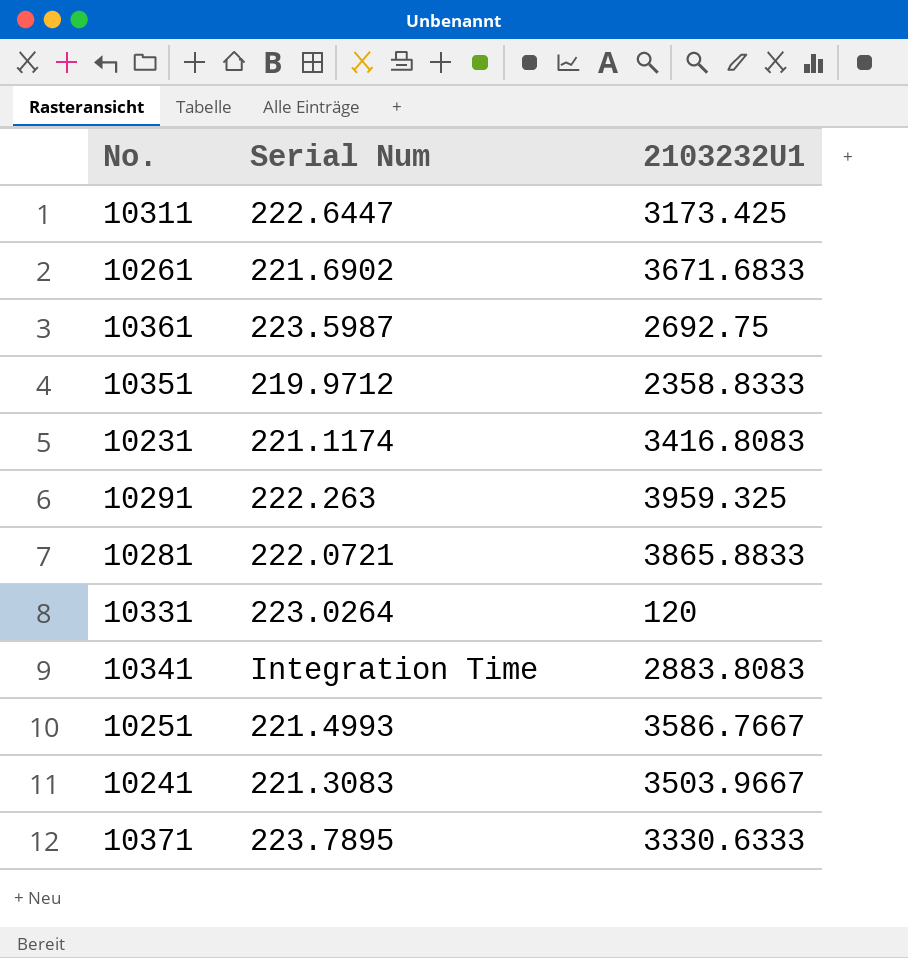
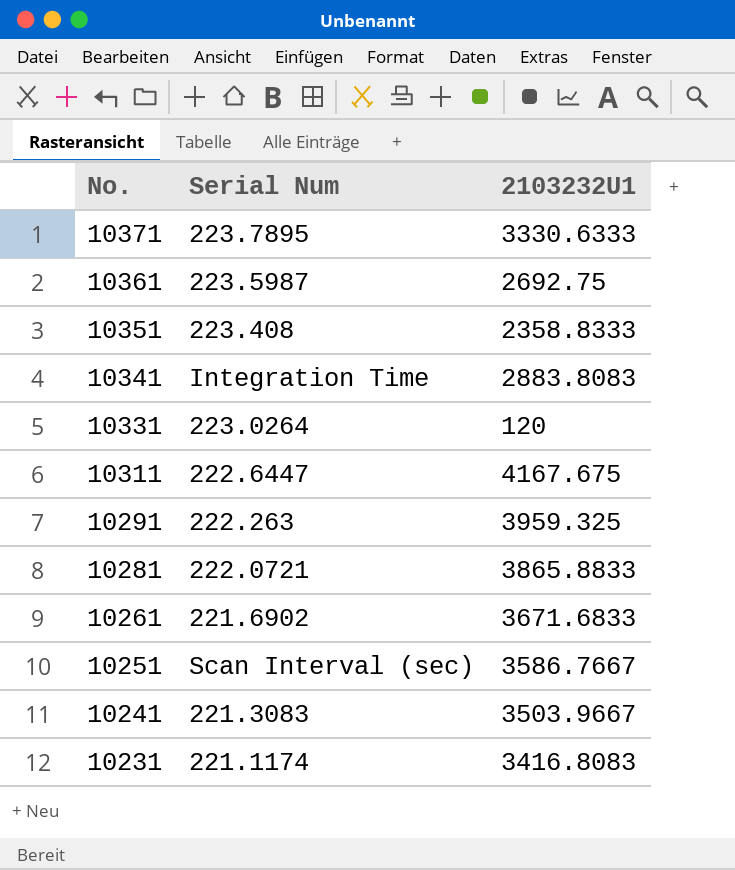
row order: none -> No. descending
10351 | Serial Num: 219.9712 -> 223.408
10311 | 2103232U1: 3173.425 -> 4167.675
10251 | Serial Num: 221.4993 -> Scan Interval (sec)

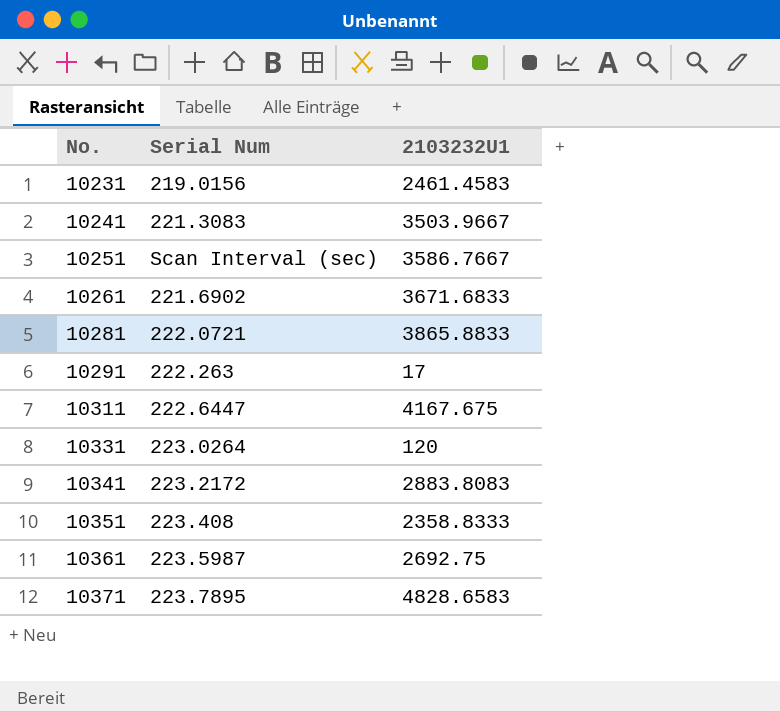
row order: No. descending -> No. ascending
10231 | Serial Num: 221.1174 -> 219.0156
10231 | 2103232U1: 3416.8083 -> 2461.4583
10291 | 2103232U1: 3959.325 -> 17
10341 | Serial Num: Integration Time -> 223.2172
10371 | 2103232U1: 3330.6333 -> 4828.6583

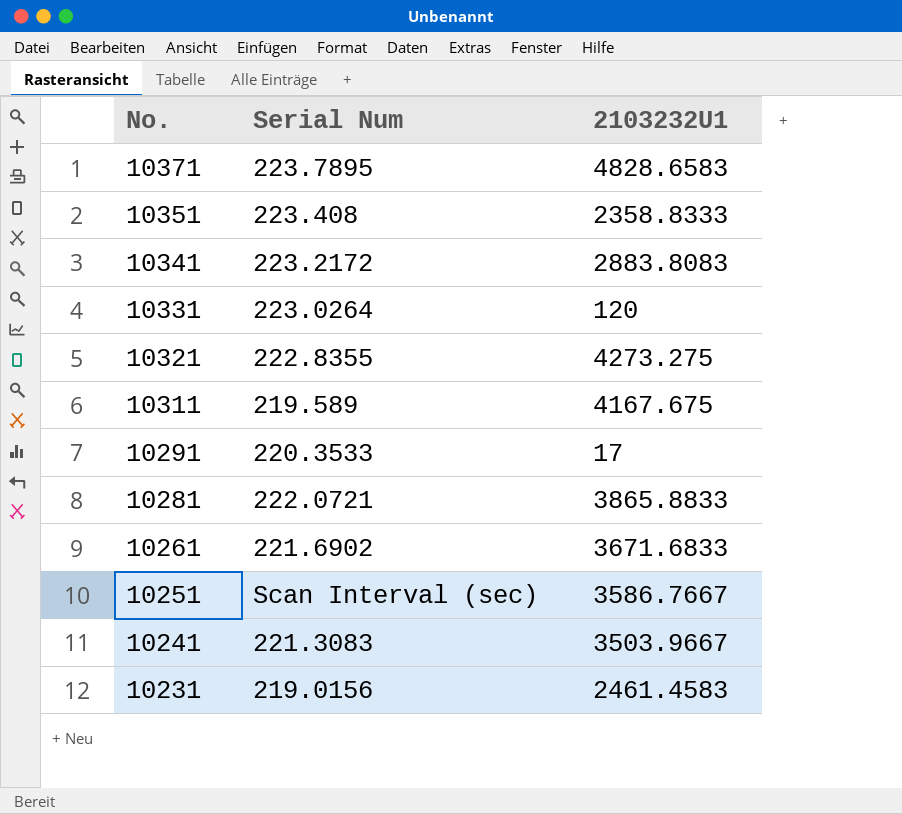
row order: No. ascending -> No. descending
row 10361: 223.5987 | 2692.75 -> none
row 10321: none -> 222.8355 | 4273.275
10311 | Serial Num: 222.6447 -> 219.589
10291 | Serial Num: 222.263 -> 220.3533

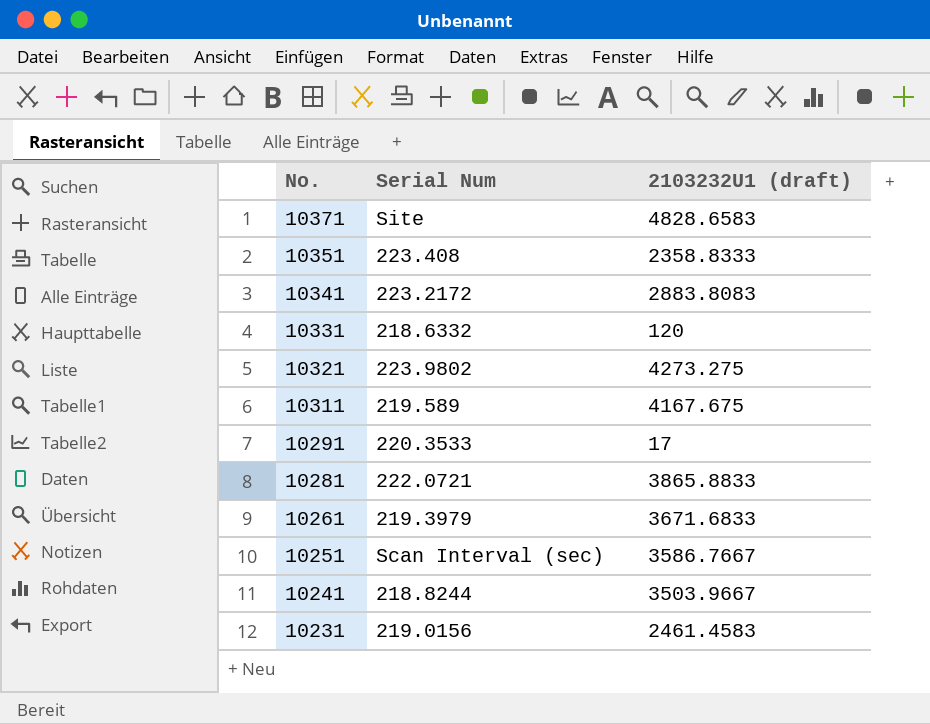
column name: 2103232U1 -> 2103232U1 (draft)
10371 | Serial Num: 223.7895 -> Site
10331 | Serial Num: 223.0264 -> 218.6332
10321 | Serial Num: 222.8355 -> 223.9802
10261 | Serial Num: 221.6902 -> 219.3979
10241 | Serial Num: 221.3083 -> 218.8244

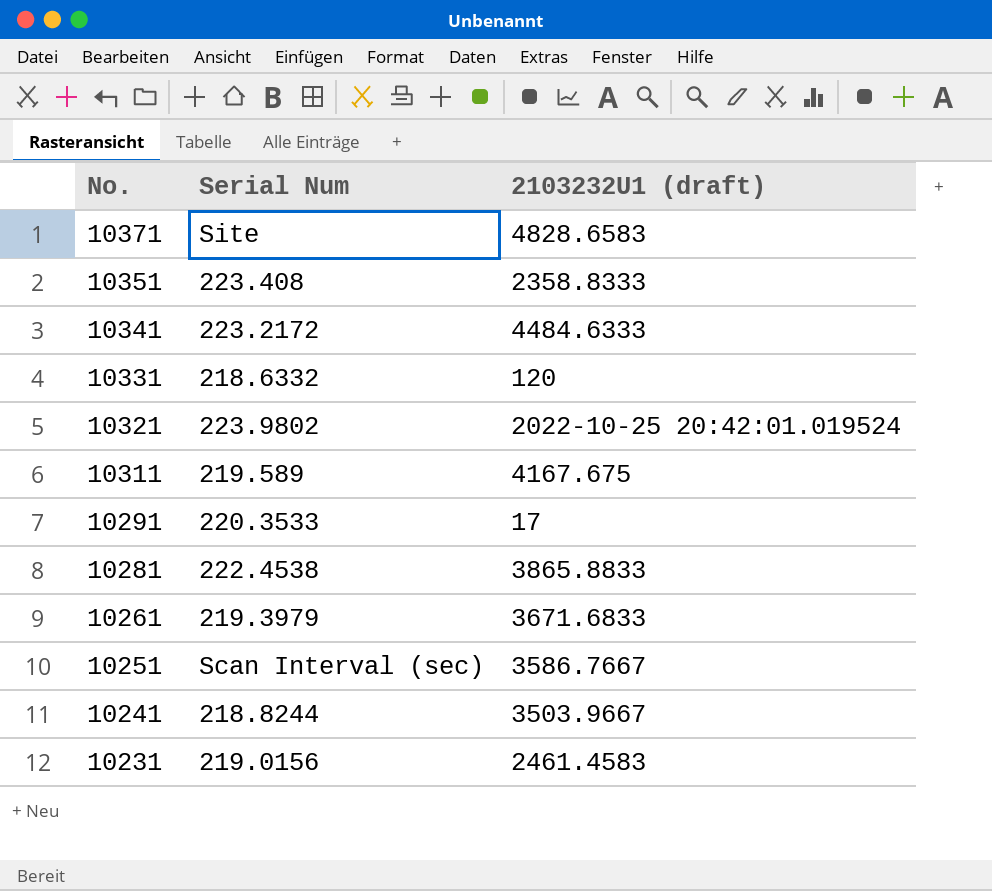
10341 | 2103232U1 (draft): 2883.8083 -> 4484.6333
10321 | 2103232U1 (draft): 4273.275 -> 2022-10-25 20:42:01.019524
10281 | Serial Num: 222.0721 -> 222.4538

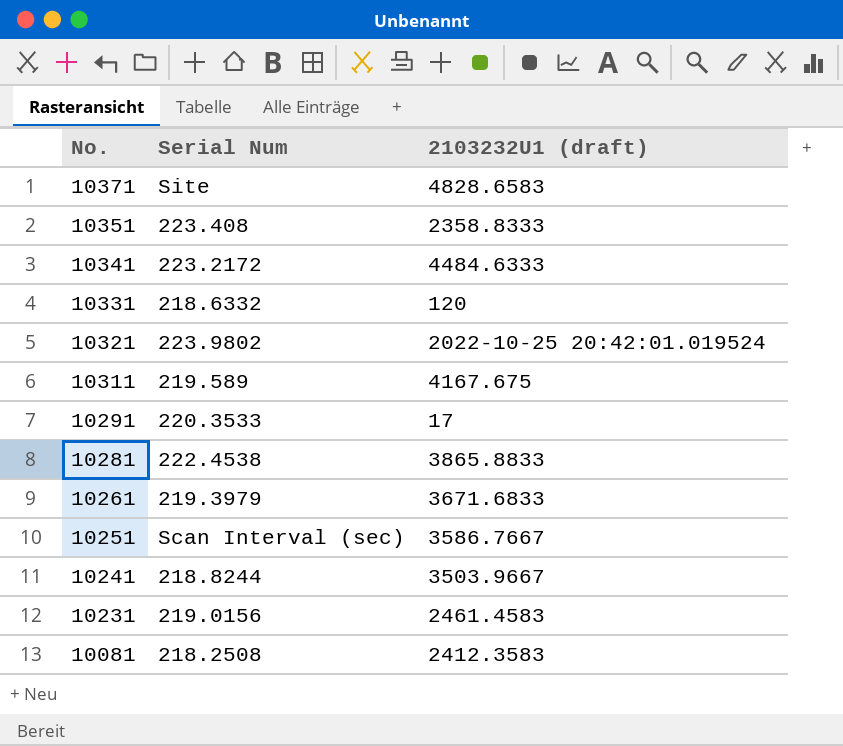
row 10081: none -> 218.2508 | 2412.3583

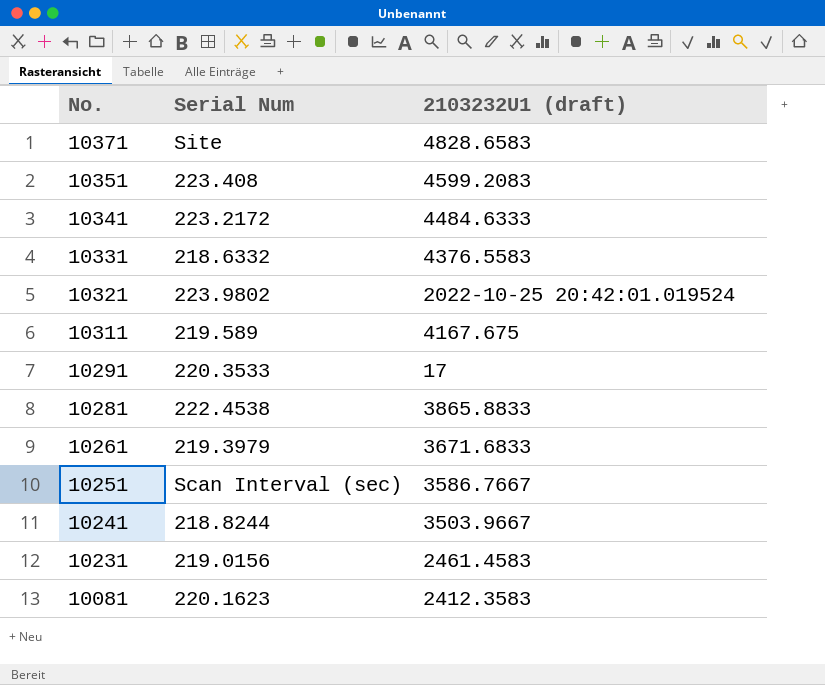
10351 | 2103232U1 (draft): 2358.8333 -> 4599.2083
10331 | 2103232U1 (draft): 120 -> 4376.5583
10081 | Serial Num: 218.2508 -> 220.1623

